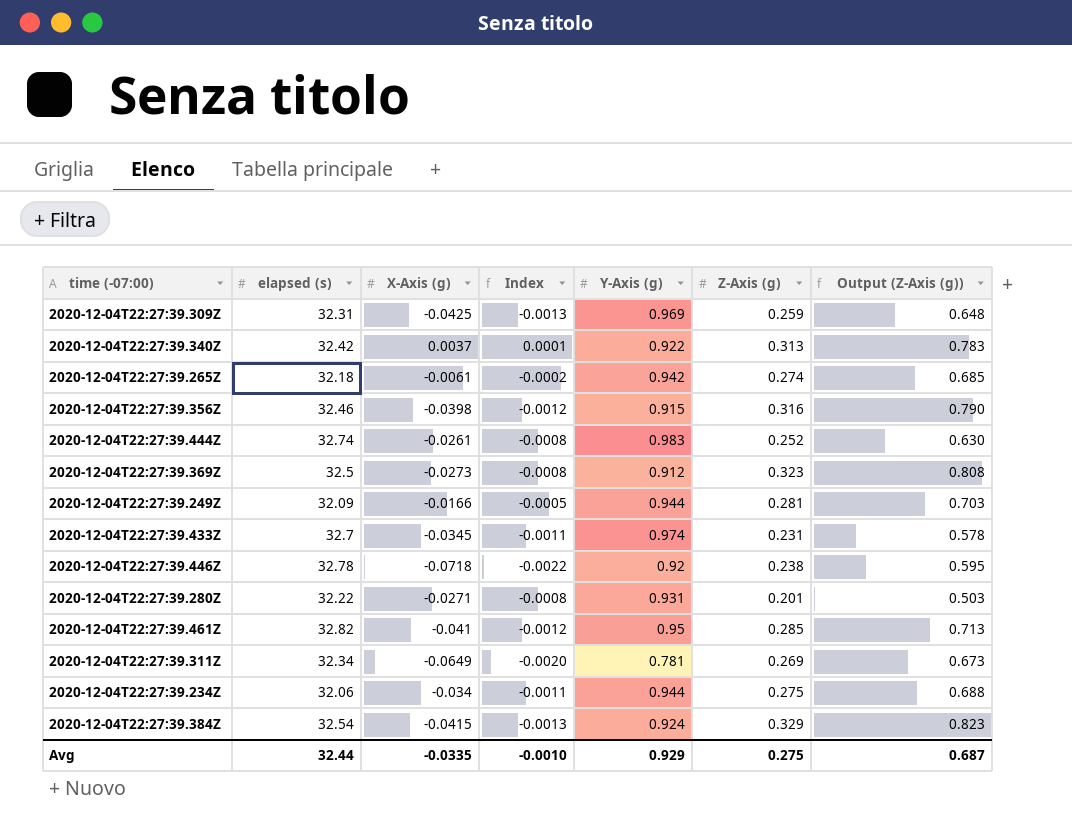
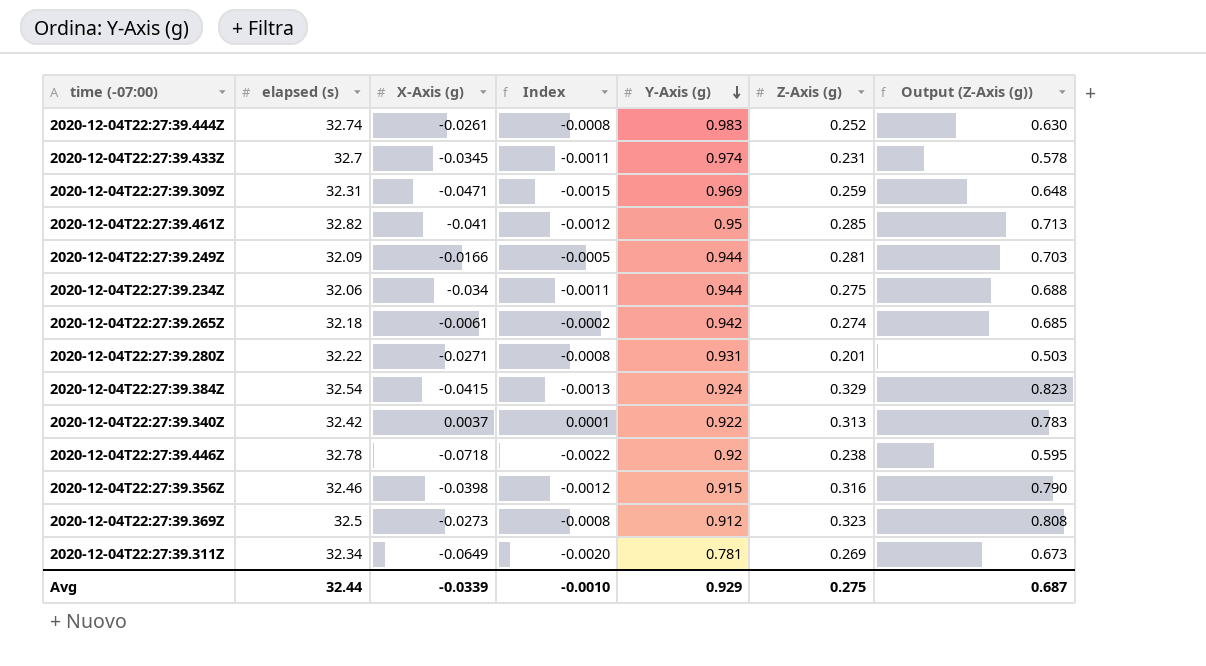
row order: none -> Y-Axis (g) descending
2020-12-04T22:27:39.309Z | X-Axis (g): -0.0425 -> -0.0471
2020-12-04T22:27:39.309Z | Index: -0.0013 -> -0.0015
Avg | X-Axis (g): -0.0335 -> -0.0339

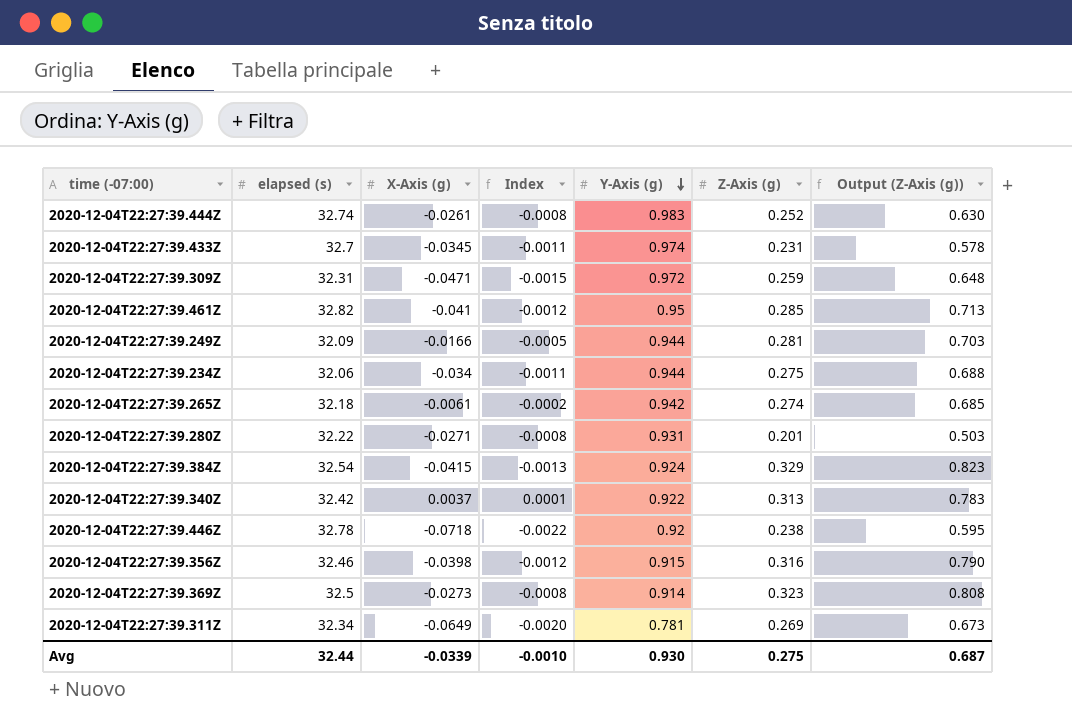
2020-12-04T22:27:39.309Z | Y-Axis (g): 0.969 -> 0.972
2020-12-04T22:27:39.369Z | Y-Axis (g): 0.912 -> 0.914
Avg | Y-Axis (g): 0.929 -> 0.930

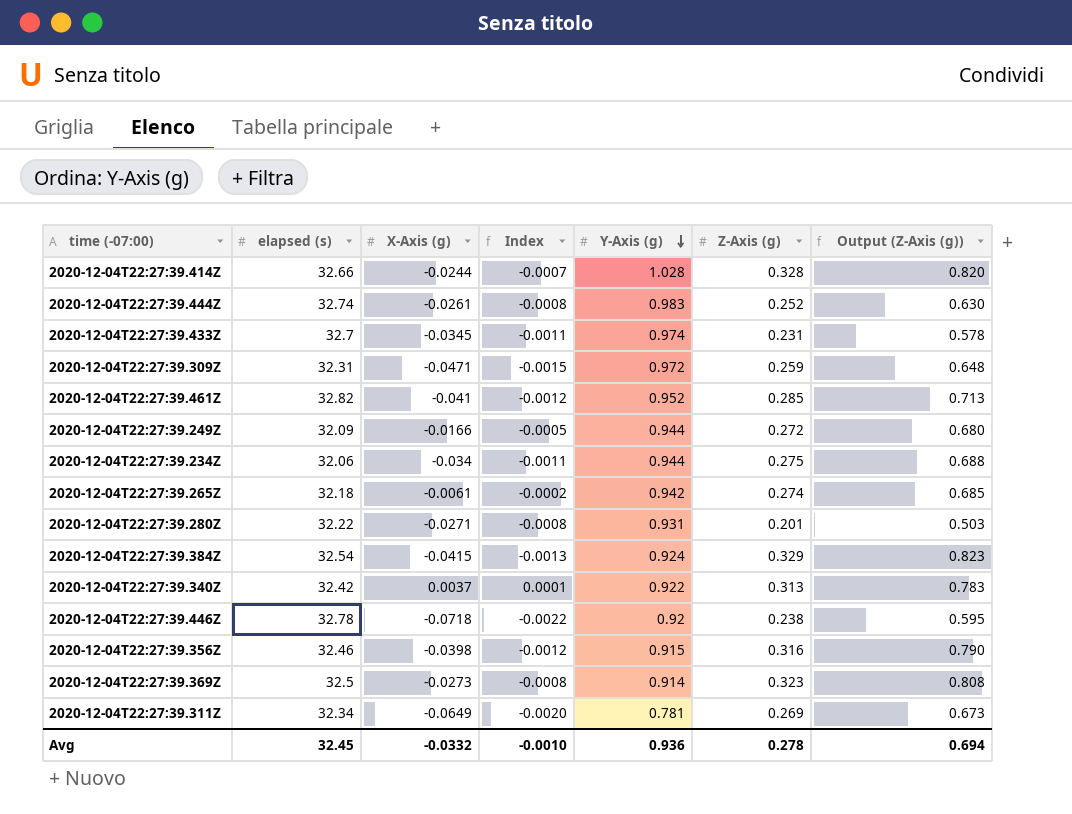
row 2020-12-04T22:27:39.414Z: none -> 32.66 | -0.0244 | -0.0007 | 1.028 | 0.328 | 0.820
2020-12-04T22:27:39.461Z | Y-Axis (g): 0.95 -> 0.952
2020-12-04T22:27:39.249Z | Z-Axis (g): 0.281 -> 0.272
2020-12-04T22:27:39.249Z | Output (Z-Axis (g)): 0.703 -> 0.680
Avg | elapsed (s): 32.44 -> 32.45
Avg | X-Axis (g): -0.0339 -> -0.0332
Avg | Y-Axis (g): 0.930 -> 0.936
Avg | Z-Axis (g): 0.275 -> 0.278
Avg | Output (Z-Axis (g)): 0.687 -> 0.694

